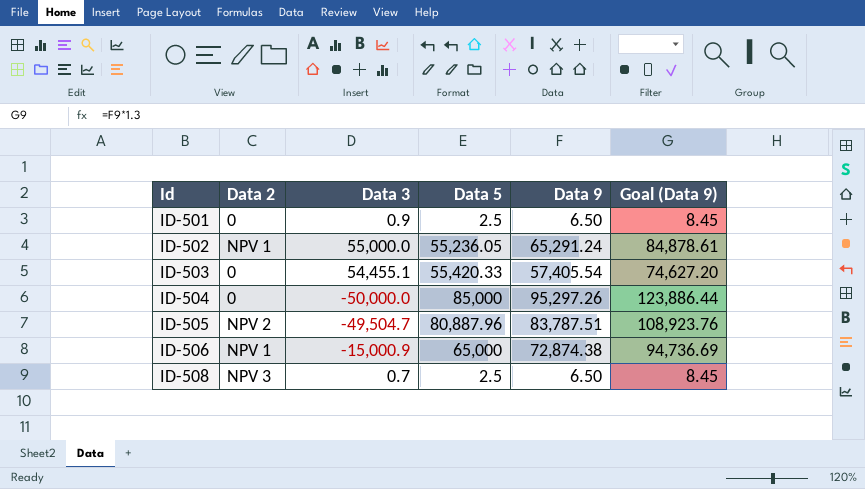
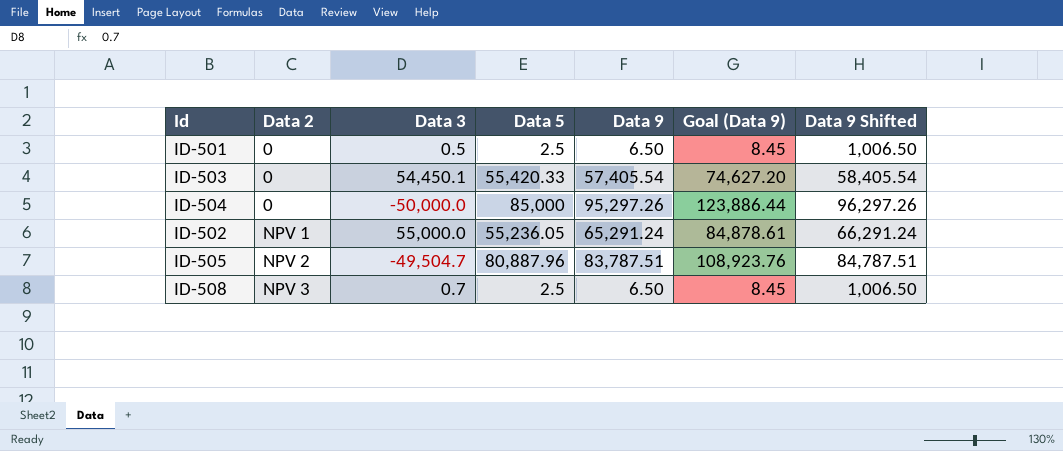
row order: Id ascending -> Data 2 ascending
column Data 9 Shifted | formula: none -> [Data 9] + 1000
row ID-506: NPV 1 | -15,000.9 | 65,000 | 72,874.38 | 94,736.69 -> none
ID-501 | Data 3: 0.9 -> 0.5
ID-503 | Data 3: 54,455.1 -> 54,450.1

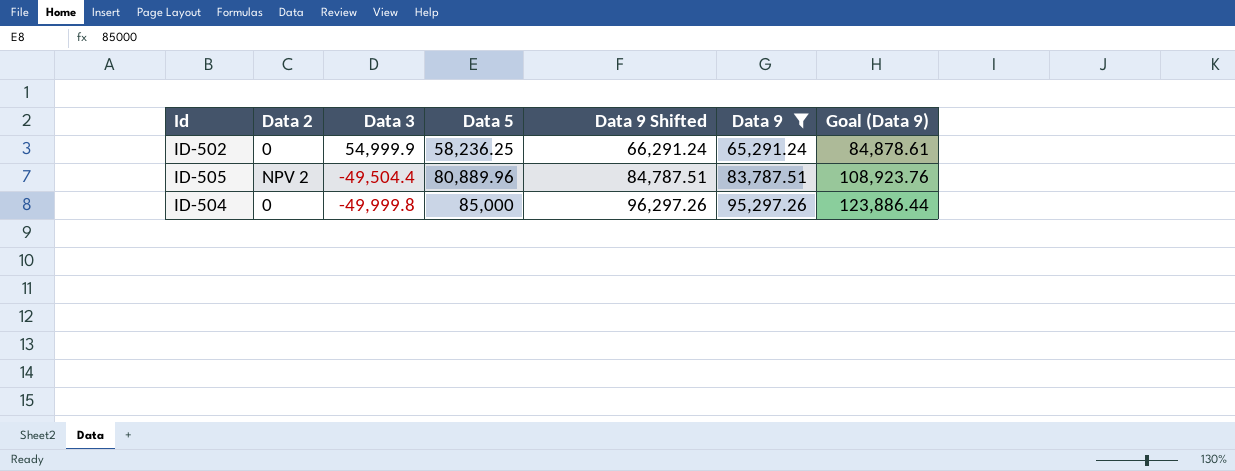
filter: none -> Data 9 >= 65,291.24
row order: Data 2 ascending -> Data 3 descending
column Data 9 Shifted | position: 7 -> 5
ID-502 | Data 2: NPV 1 -> 0
ID-502 | Data 3: 55,000.0 -> 54,999.9
ID-502 | Data 5: 55,236.05 -> 58,236.25
ID-505 | Data 3: -49,504.7 -> -49,504.4
ID-505 | Data 5: 80,887.96 -> 80,889.96
ID-504 | Data 3: -50,000.0 -> -49,999.8

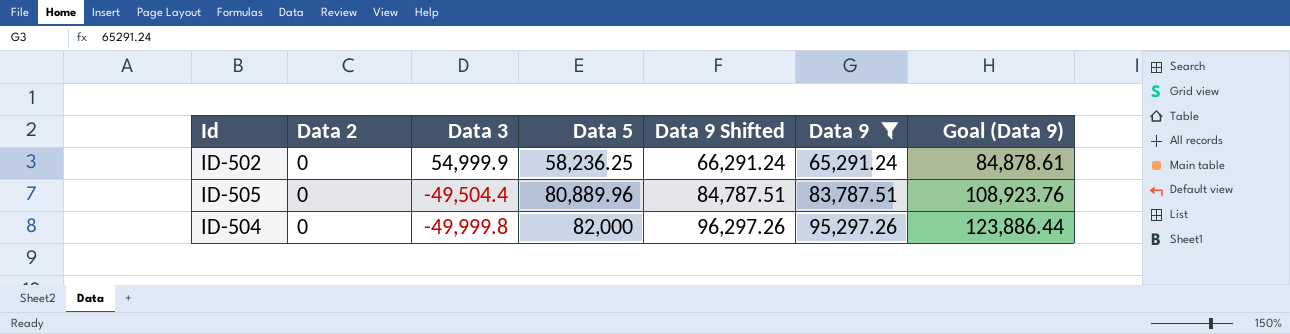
ID-505 | Data 2: NPV 2 -> 0
ID-504 | Data 5: 85,000 -> 82,000

